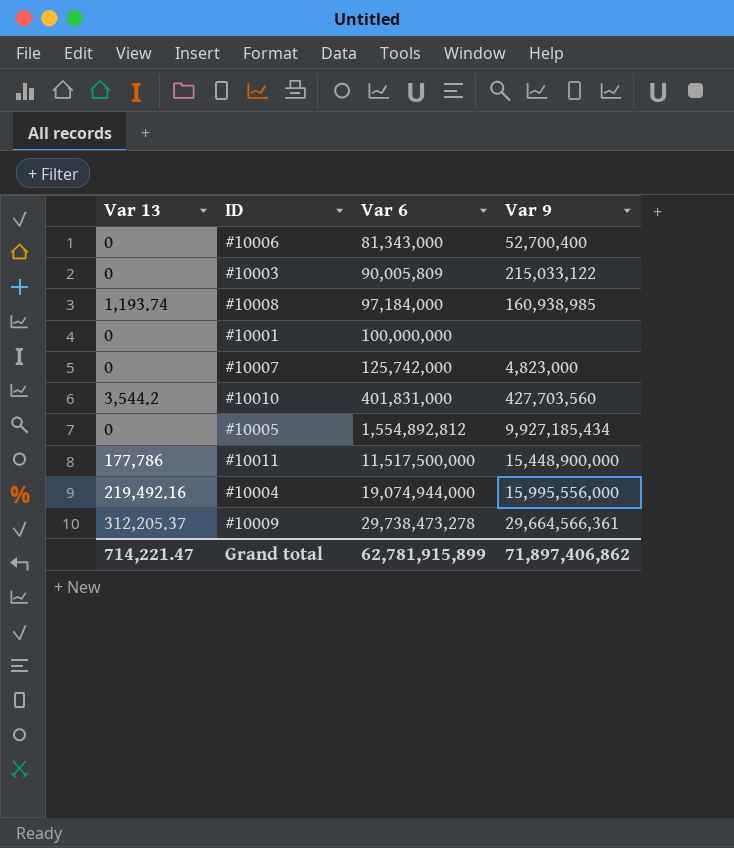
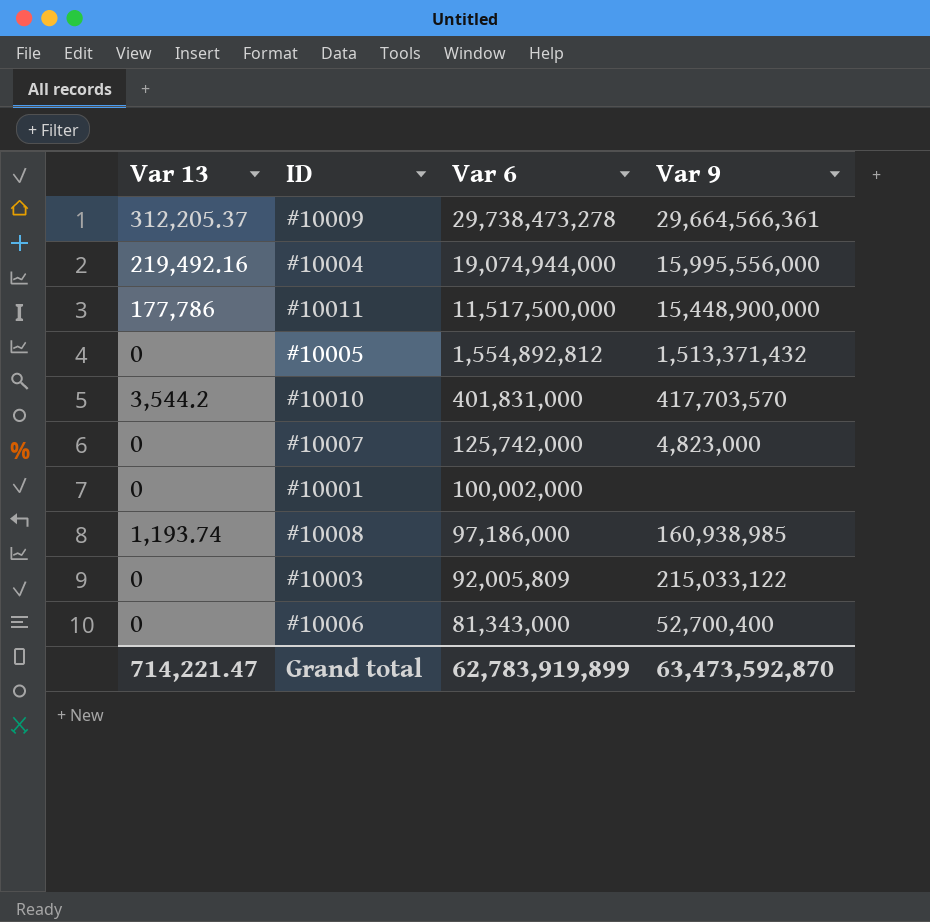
row order: Var 6 ascending -> Var 6 descending
#10005 | Var 9: 9,927,185,434 -> 1,513,371,432
#10010 | Var 9: 427,703,560 -> 417,703,570
#10001 | Var 6: 100,000,000 -> 100,002,000
#10008 | Var 6: 97,184,000 -> 97,186,000
#10003 | Var 6: 90,005,809 -> 92,005,809
Grand total | Var 6: 62,781,915,899 -> 62,783,919,899
Grand total | Var 9: 71,897,406,862 -> 63,473,592,870

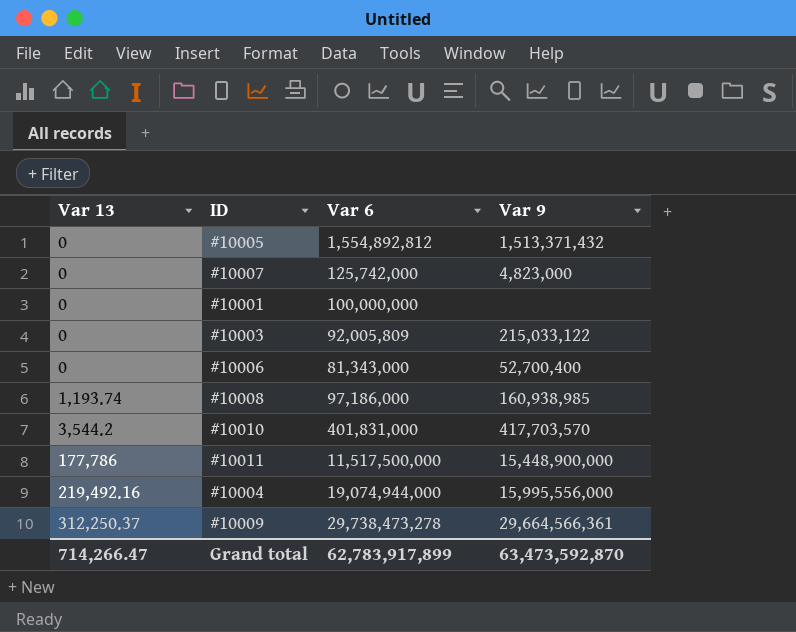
row order: Var 6 descending -> Var 13 ascending
#10001 | Var 6: 100,002,000 -> 100,000,000
#10009 | Var 13: 312,205.37 -> 312,250.37
Grand total | Var 13: 714,221.47 -> 714,266.47
Grand total | Var 6: 62,783,919,899 -> 62,783,917,899

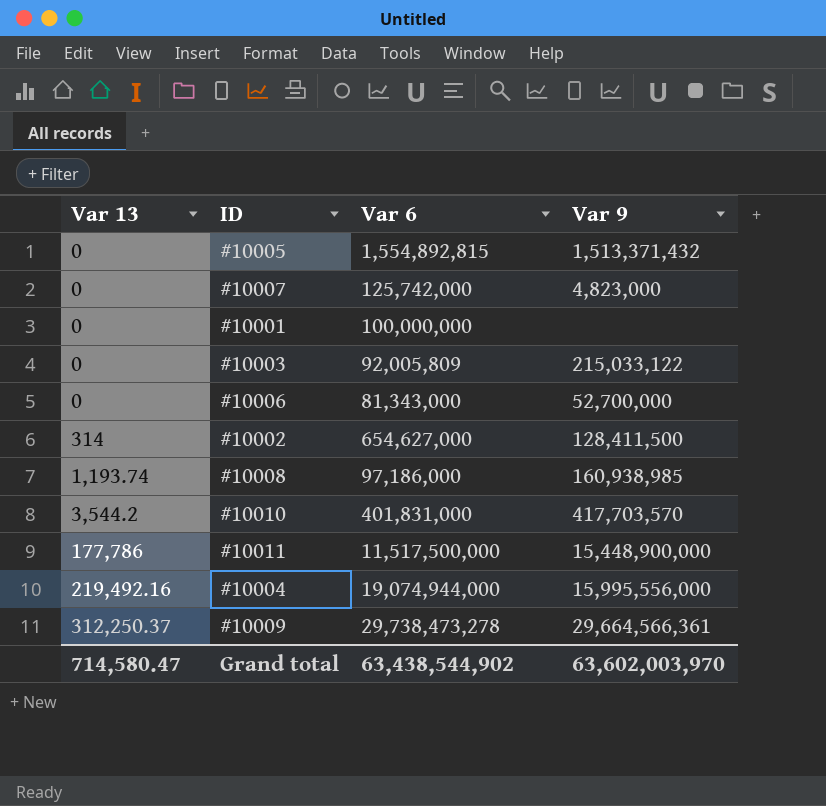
#10005 | Var 6: 1,554,892,812 -> 1,554,892,815
#10006 | Var 9: 52,700,400 -> 52,700,000
row #10002: none -> 314 | 654,627,000 | 128,411,500
Grand total | Var 13: 714,266.47 -> 714,580.47
Grand total | Var 6: 62,783,917,899 -> 63,438,544,902
Grand total | Var 9: 63,473,592,870 -> 63,602,003,970

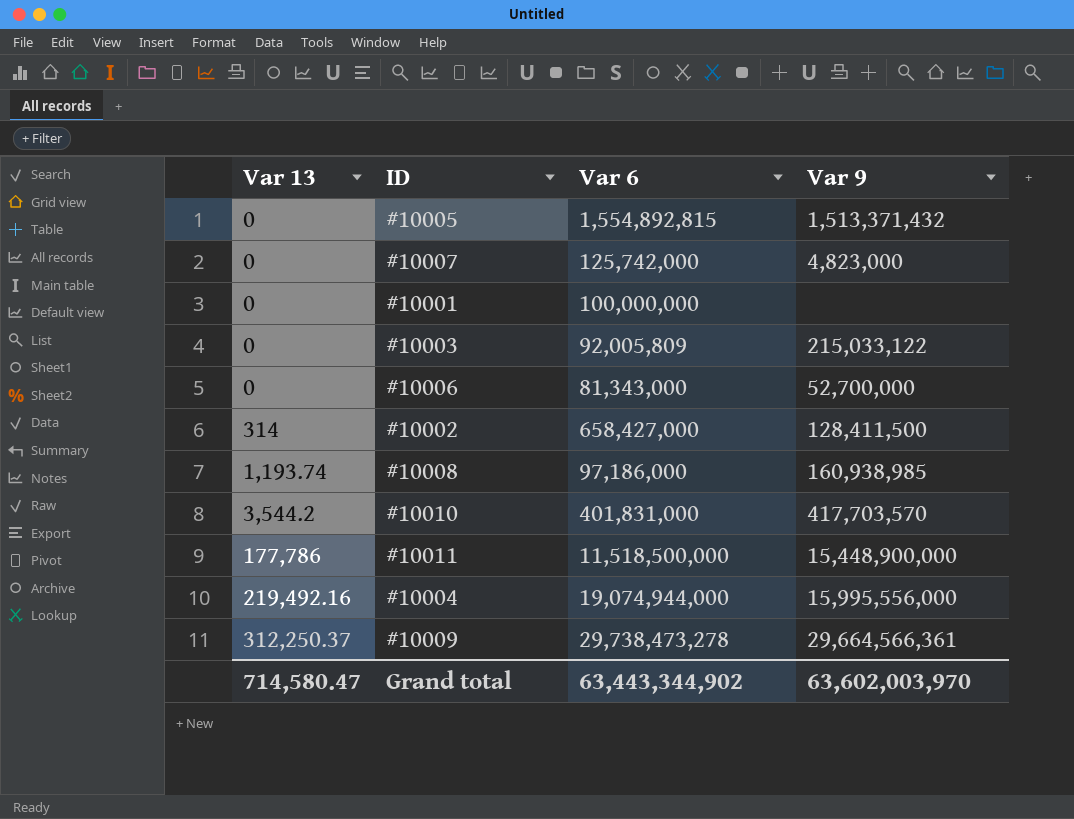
#10002 | Var 6: 654,627,000 -> 658,427,000
#10011 | Var 6: 11,517,500,000 -> 11,518,500,000
Grand total | Var 6: 63,438,544,902 -> 63,443,344,902

